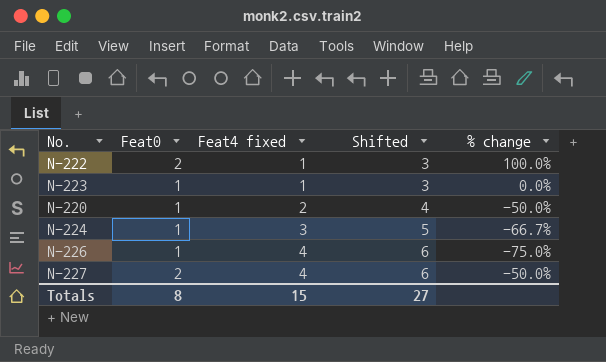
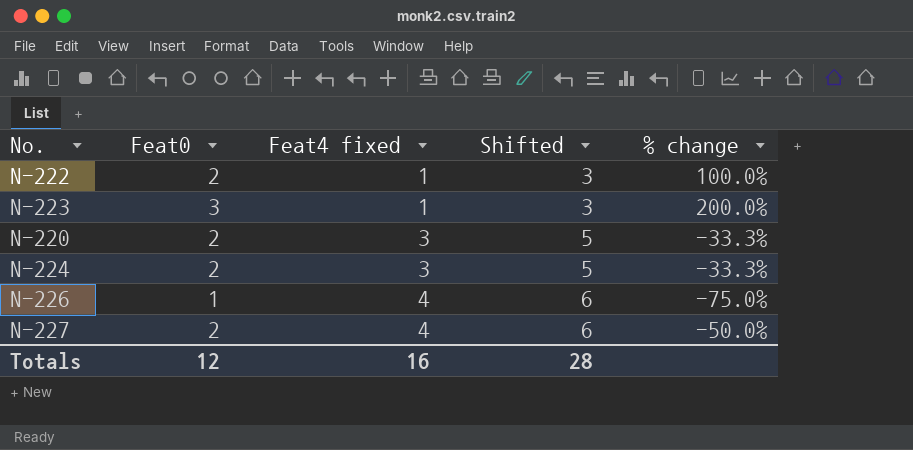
N-223 | Feat0: 1 -> 3
N-223 | % change: 0.0% -> 200.0%
N-220 | Feat0: 1 -> 2
N-220 | Feat4 fixed: 2 -> 3
N-220 | Shifted: 4 -> 5
N-220 | % change: -50.0% -> -33.3%
N-224 | Feat0: 1 -> 2
N-224 | % change: -66.7% -> -33.3%
Totals | Feat0: 8 -> 12
Totals | Feat4 fixed: 15 -> 16
Totals | Shifted: 27 -> 28

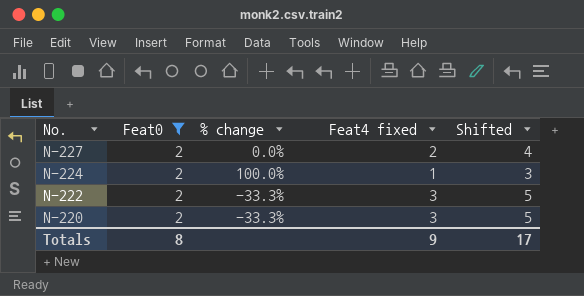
filter: none -> Feat0 = 2
row order: Feat4 fixed ascending -> No. descending
column % change | position: 5 -> 3
N-227 | % change: -50.0% -> 0.0%
N-227 | Feat4 fixed: 4 -> 2
N-227 | Shifted: 6 -> 4
N-224 | % change: -33.3% -> 100.0%
N-224 | Feat4 fixed: 3 -> 1
N-224 | Shifted: 5 -> 3
N-222 | % change: 100.0% -> -33.3%
N-222 | Feat4 fixed: 1 -> 3
N-222 | Shifted: 3 -> 5
Totals | Feat0: 12 -> 8
Totals | Feat4 fixed: 16 -> 9
Totals | Shifted: 28 -> 17

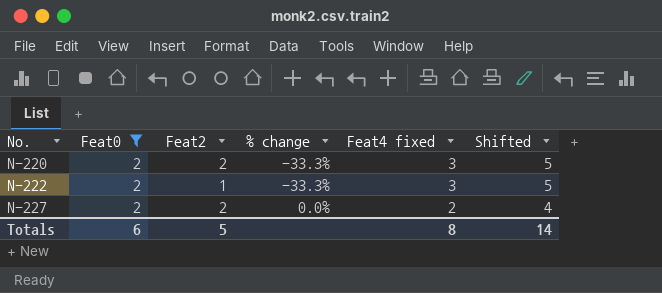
row order: No. descending -> No. ascending
column Feat2 | position: none -> 3
row N-224: 2 | 100.0% | 1 | 3 -> none
Totals | Feat0: 8 -> 6
Totals | Feat4 fixed: 9 -> 8
Totals | Shifted: 17 -> 14

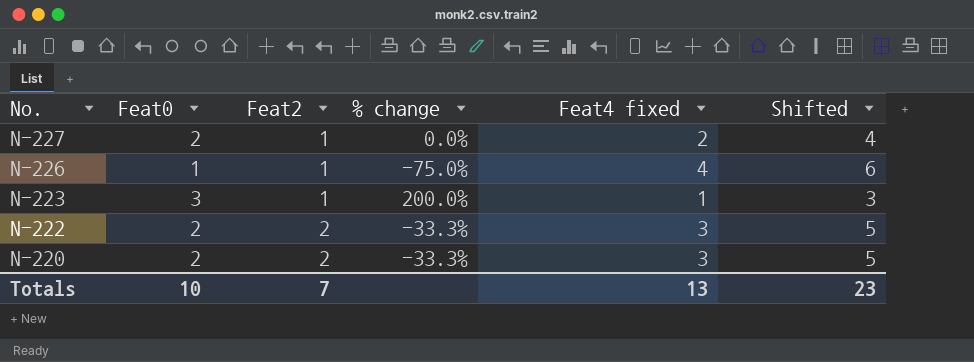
filter: Feat0 = 2 -> none
row order: No. ascending -> No. descending
N-227 | Feat2: 2 -> 1
N-222 | Feat2: 1 -> 2
Totals | Feat0: 6 -> 10
Totals | Feat2: 5 -> 7
Totals | Feat4 fixed: 8 -> 13
Totals | Shifted: 14 -> 23

